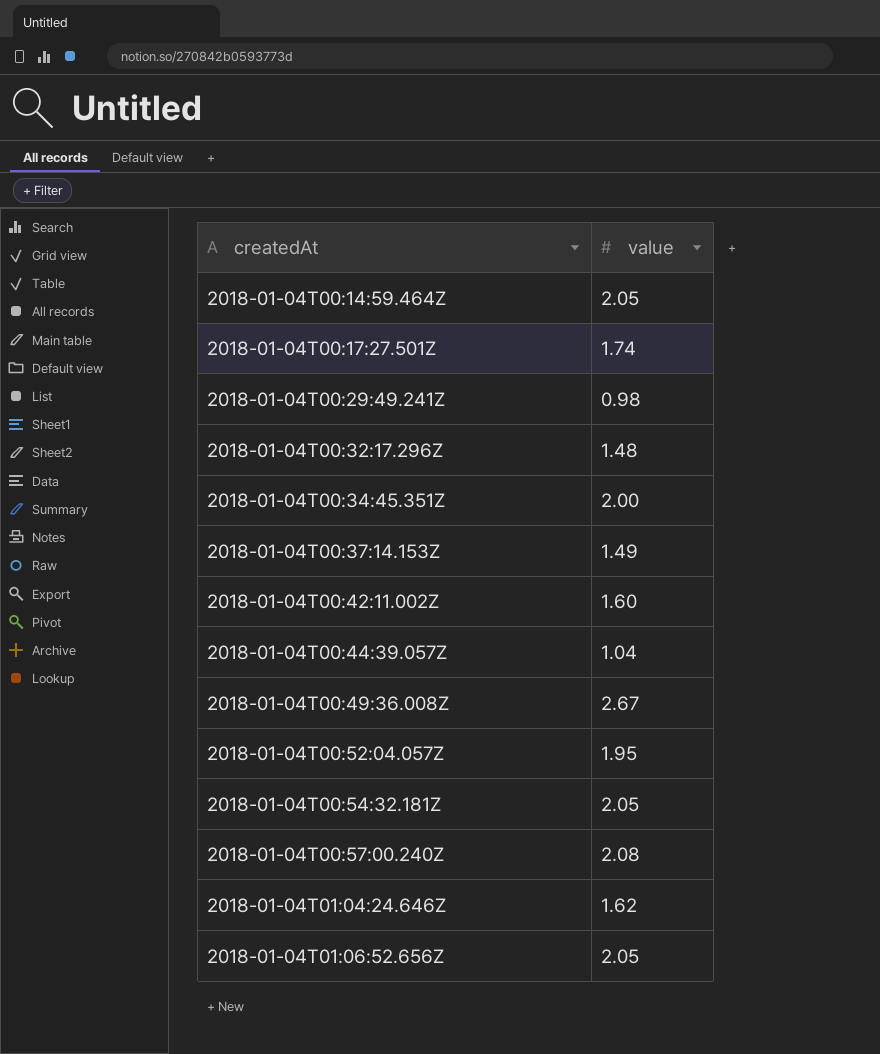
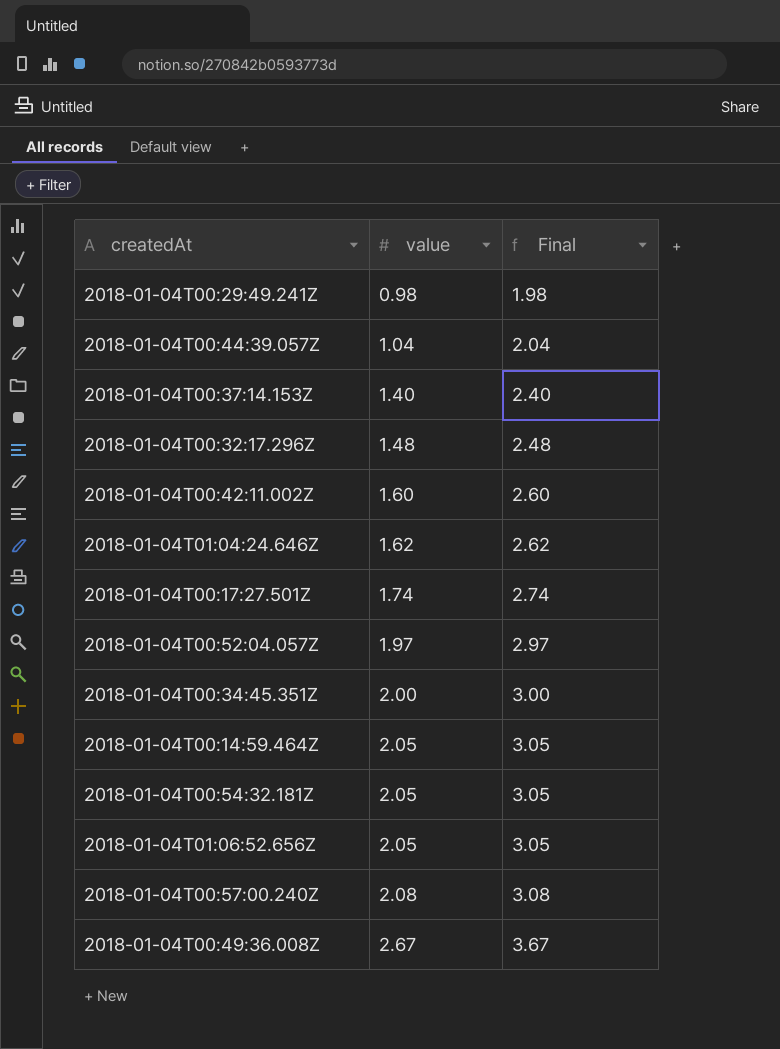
row order: createdAt ascending -> value ascending
column Final | formula: none -> [value] + 1
2018-01-04T00:37:14.153Z | value: 1.49 -> 1.40
2018-01-04T00:52:04.057Z | value: 1.95 -> 1.97

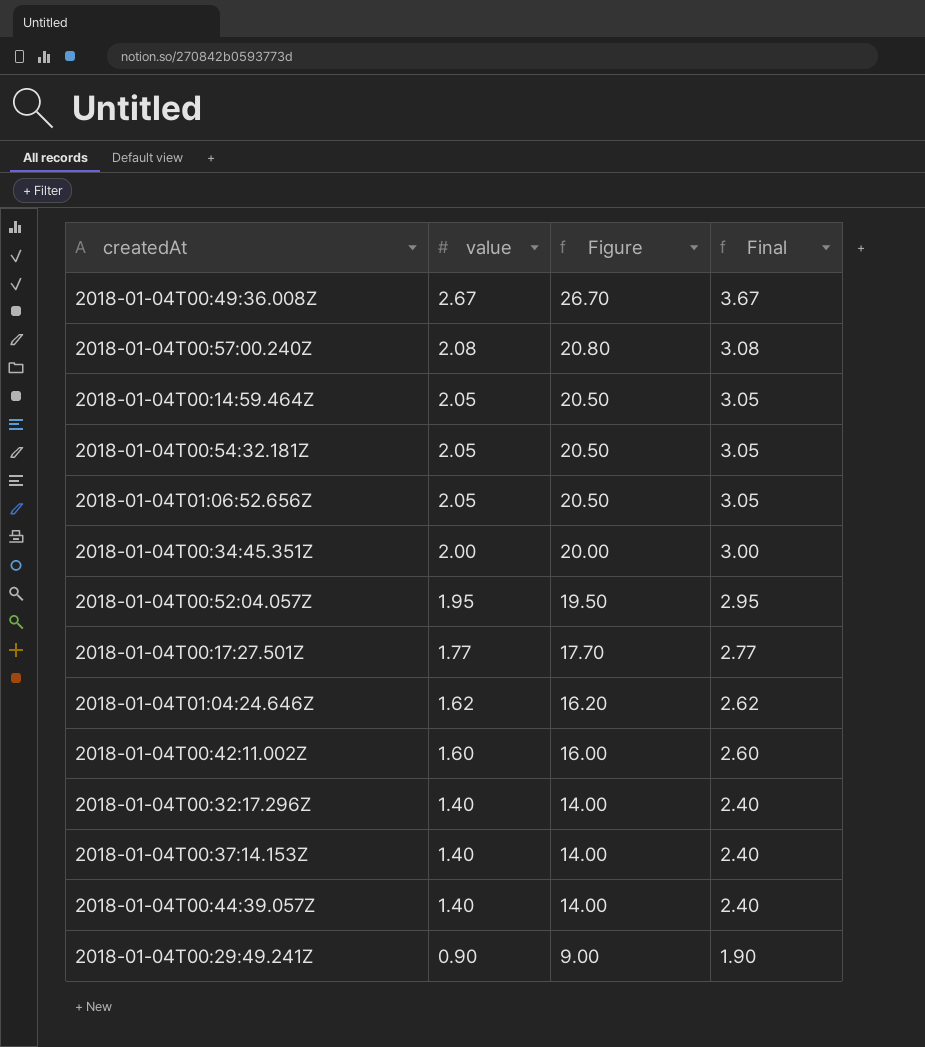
row order: value ascending -> value descending
column Figure | formula: none -> [value] * 10
2018-01-04T00:52:04.057Z | value: 1.97 -> 1.95
2018-01-04T00:52:04.057Z | Final: 2.97 -> 2.95
2018-01-04T00:17:27.501Z | value: 1.74 -> 1.77
2018-01-04T00:17:27.501Z | Final: 2.74 -> 2.77
2018-01-04T00:32:17.296Z | value: 1.48 -> 1.40
2018-01-04T00:32:17.296Z | Final: 2.48 -> 2.40
2018-01-04T00:44:39.057Z | value: 1.04 -> 1.40
2018-01-04T00:44:39.057Z | Final: 2.04 -> 2.40
2018-01-04T00:29:49.241Z | value: 0.98 -> 0.90
2018-01-04T00:29:49.241Z | Final: 1.98 -> 1.90

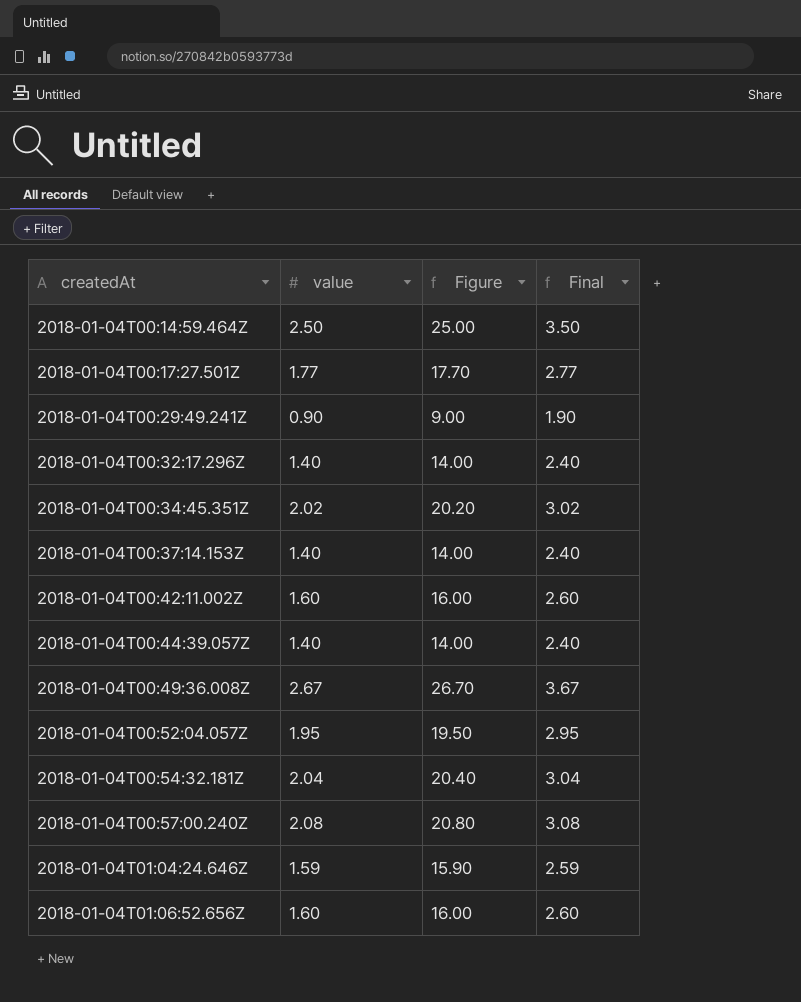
row order: value descending -> createdAt ascending
2018-01-04T00:14:59.464Z | value: 2.05 -> 2.50
2018-01-04T00:14:59.464Z | Figure: 20.50 -> 25.00
2018-01-04T00:14:59.464Z | Final: 3.05 -> 3.50
2018-01-04T00:34:45.351Z | value: 2.00 -> 2.02
2018-01-04T00:34:45.351Z | Figure: 20.00 -> 20.20
2018-01-04T00:34:45.351Z | Final: 3.00 -> 3.02
2018-01-04T00:54:32.181Z | value: 2.05 -> 2.04
2018-01-04T00:54:32.181Z | Figure: 20.50 -> 20.40
2018-01-04T00:54:32.181Z | Final: 3.05 -> 3.04
2018-01-04T01:04:24.646Z | value: 1.62 -> 1.59
2018-01-04T01:04:24.646Z | Figure: 16.20 -> 15.90
2018-01-04T01:04:24.646Z | Final: 2.62 -> 2.59
2018-01-04T01:06:52.656Z | value: 2.05 -> 1.60
2018-01-04T01:06:52.656Z | Figure: 20.50 -> 16.00
2018-01-04T01:06:52.656Z | Final: 3.05 -> 2.60

